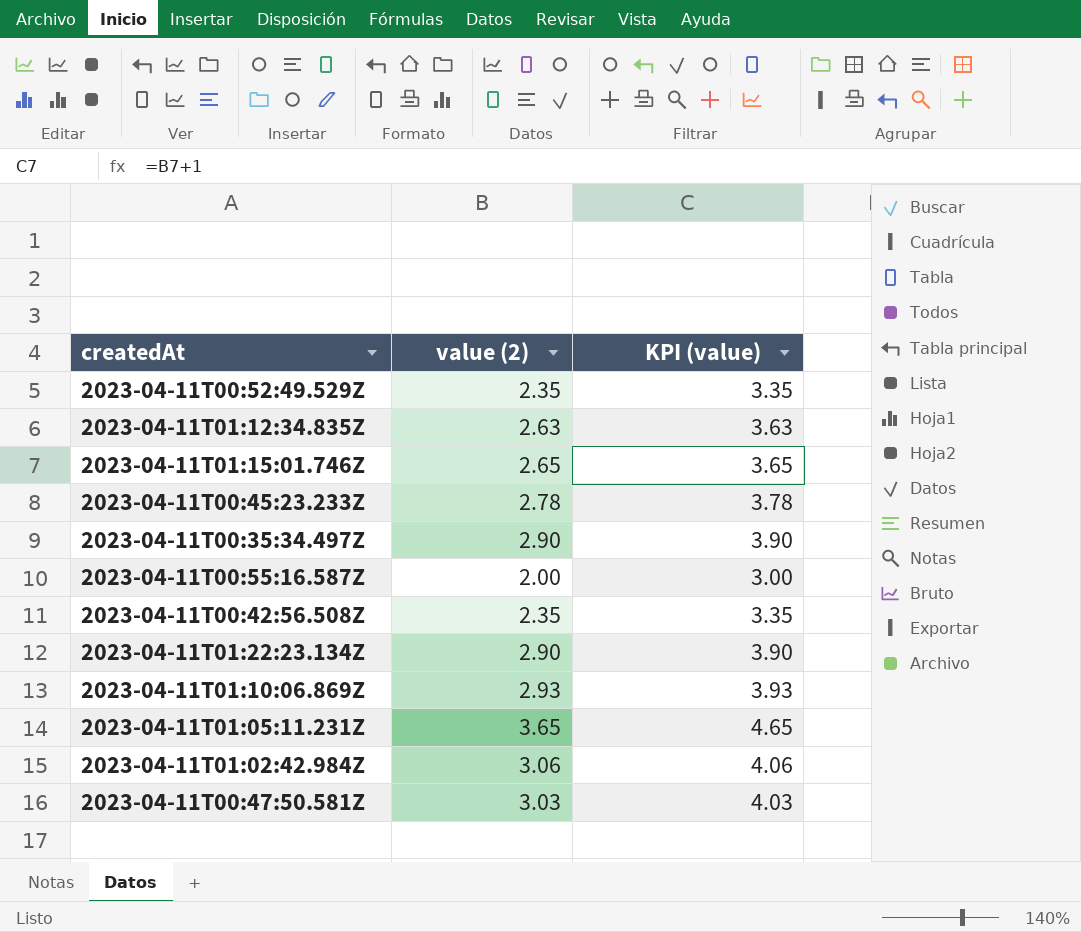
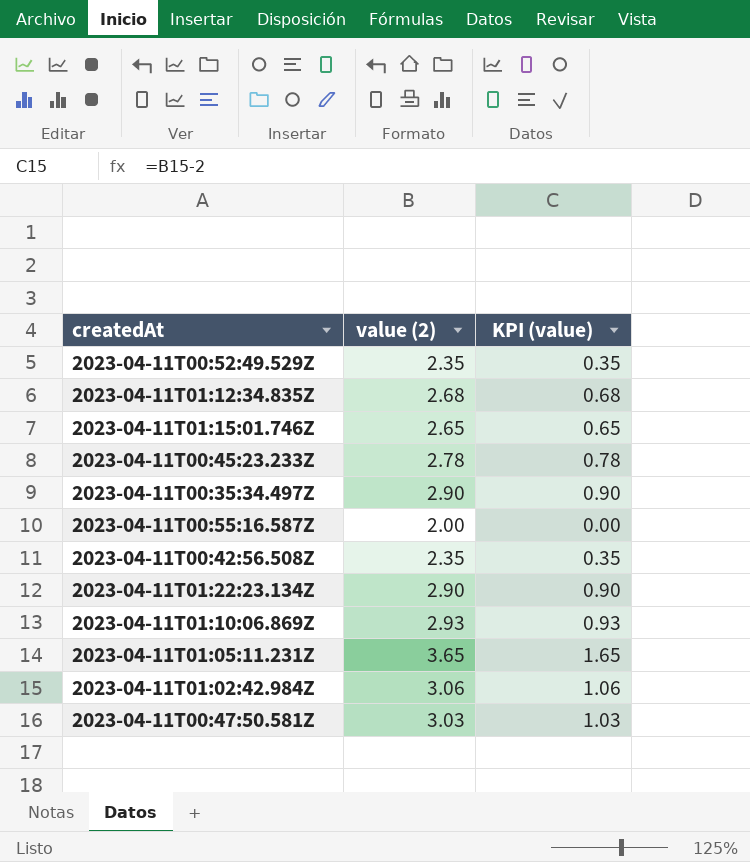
column KPI (value) | formula: [value (2)] + 1 -> [value (2)] - 2
2023-04-11T01:12:34.835Z | value (2): 2.63 -> 2.68

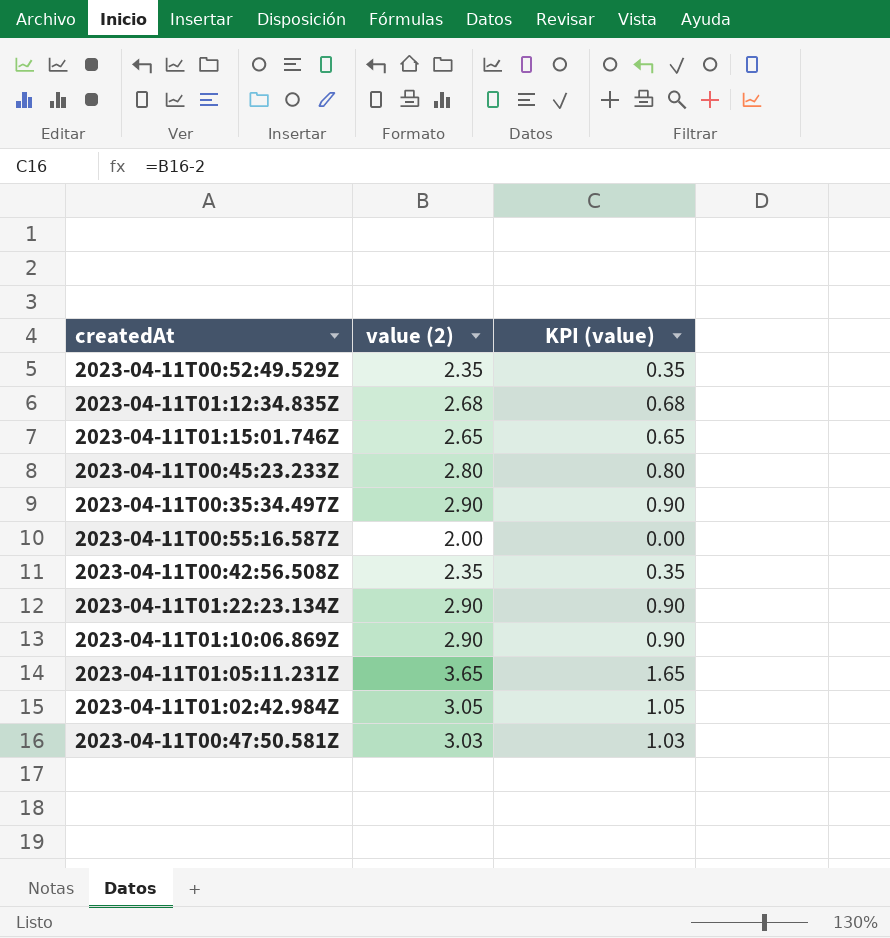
2023-04-11T00:45:23.233Z | value (2): 2.78 -> 2.80
2023-04-11T00:45:23.233Z | KPI (value): 0.78 -> 0.80
2023-04-11T01:10:06.869Z | value (2): 2.93 -> 2.90
2023-04-11T01:10:06.869Z | KPI (value): 0.93 -> 0.90
2023-04-11T01:02:42.984Z | value (2): 3.06 -> 3.05
2023-04-11T01:02:42.984Z | KPI (value): 1.06 -> 1.05

